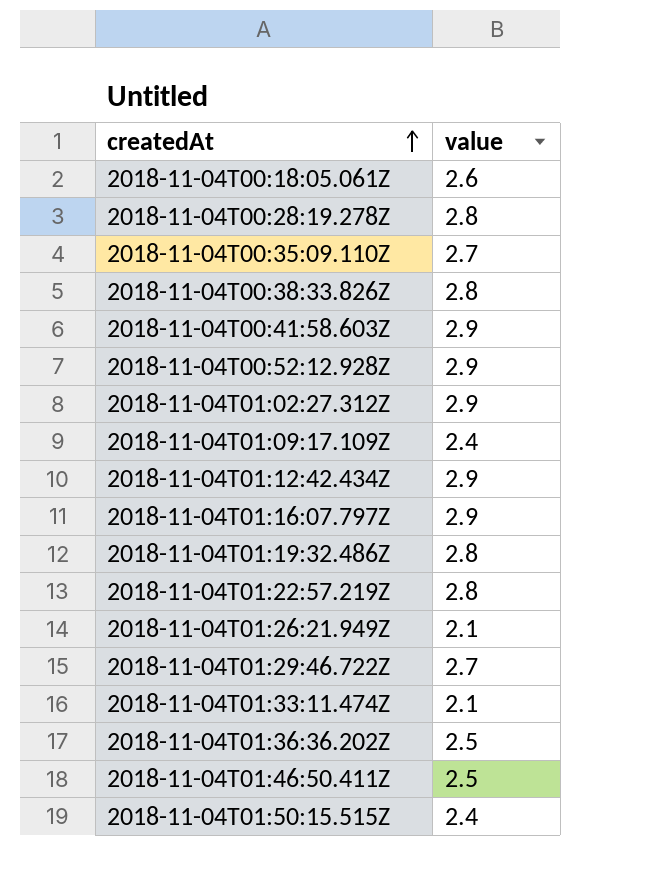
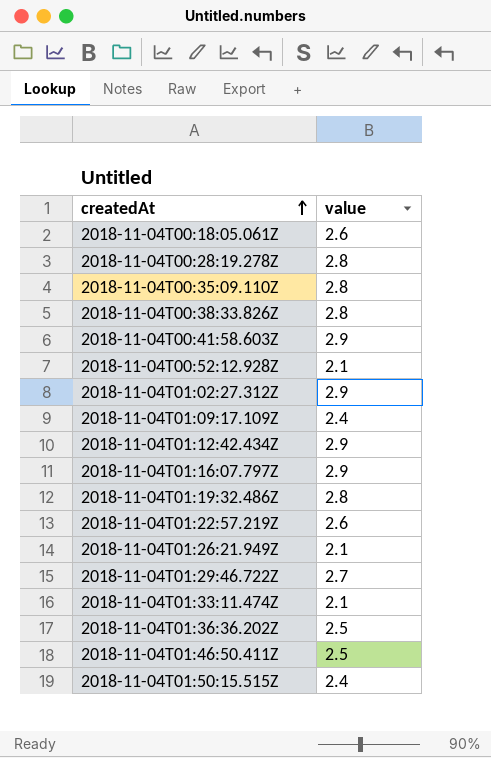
2018-11-04T00:35:09.110Z | value: 2.7 -> 2.8
2018-11-04T00:52:12.928Z | value: 2.9 -> 2.1
2018-11-04T01:22:57.219Z | value: 2.8 -> 2.6

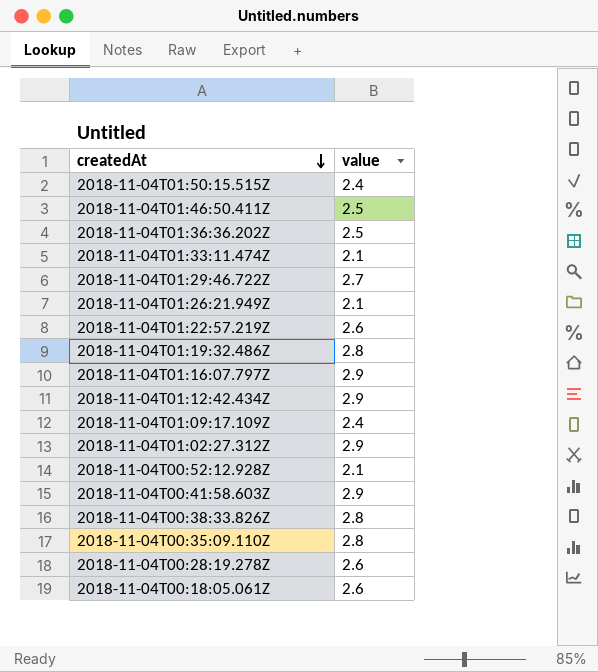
row order: createdAt ascending -> createdAt descending
2018-11-04T00:28:19.278Z | value: 2.8 -> 2.6

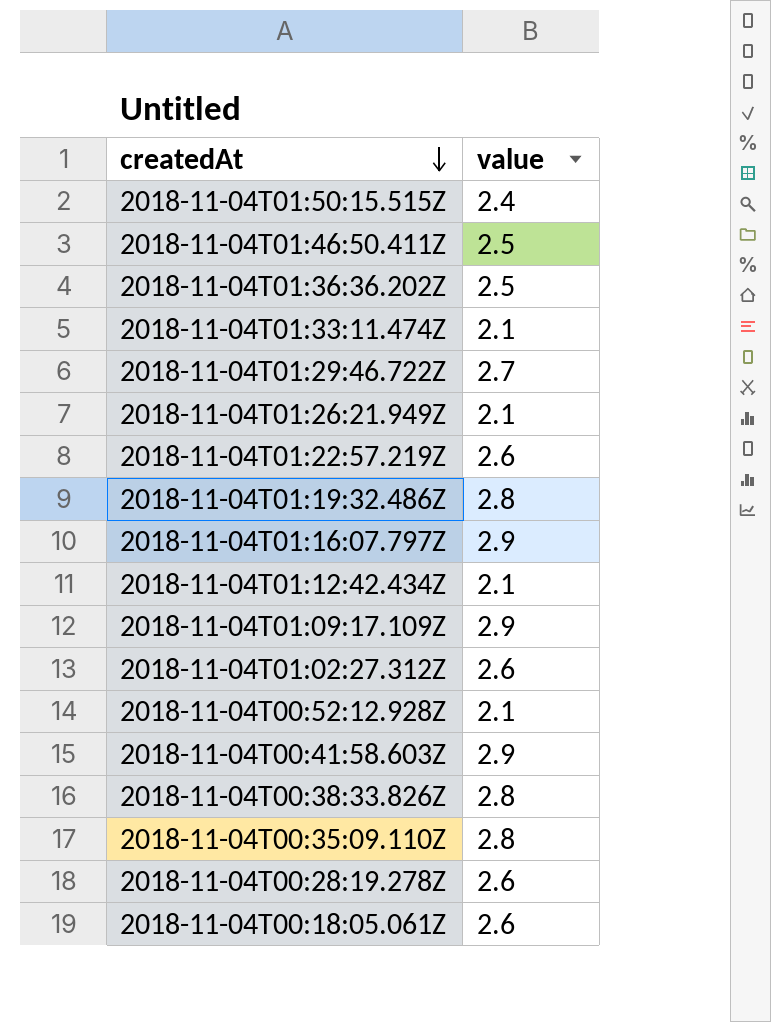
2018-11-04T01:12:42.434Z | value: 2.9 -> 2.1
2018-11-04T01:09:17.109Z | value: 2.4 -> 2.9
2018-11-04T01:02:27.312Z | value: 2.9 -> 2.6

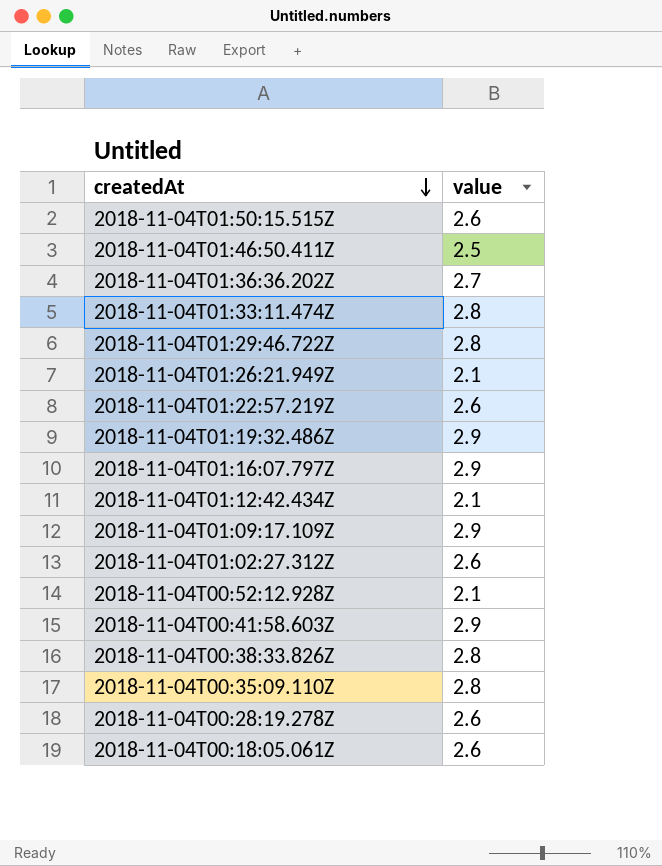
2018-11-04T01:50:15.515Z | value: 2.4 -> 2.6
2018-11-04T01:36:36.202Z | value: 2.5 -> 2.7
2018-11-04T01:33:11.474Z | value: 2.1 -> 2.8
2018-11-04T01:29:46.722Z | value: 2.7 -> 2.8
2018-11-04T01:19:32.486Z | value: 2.8 -> 2.9

